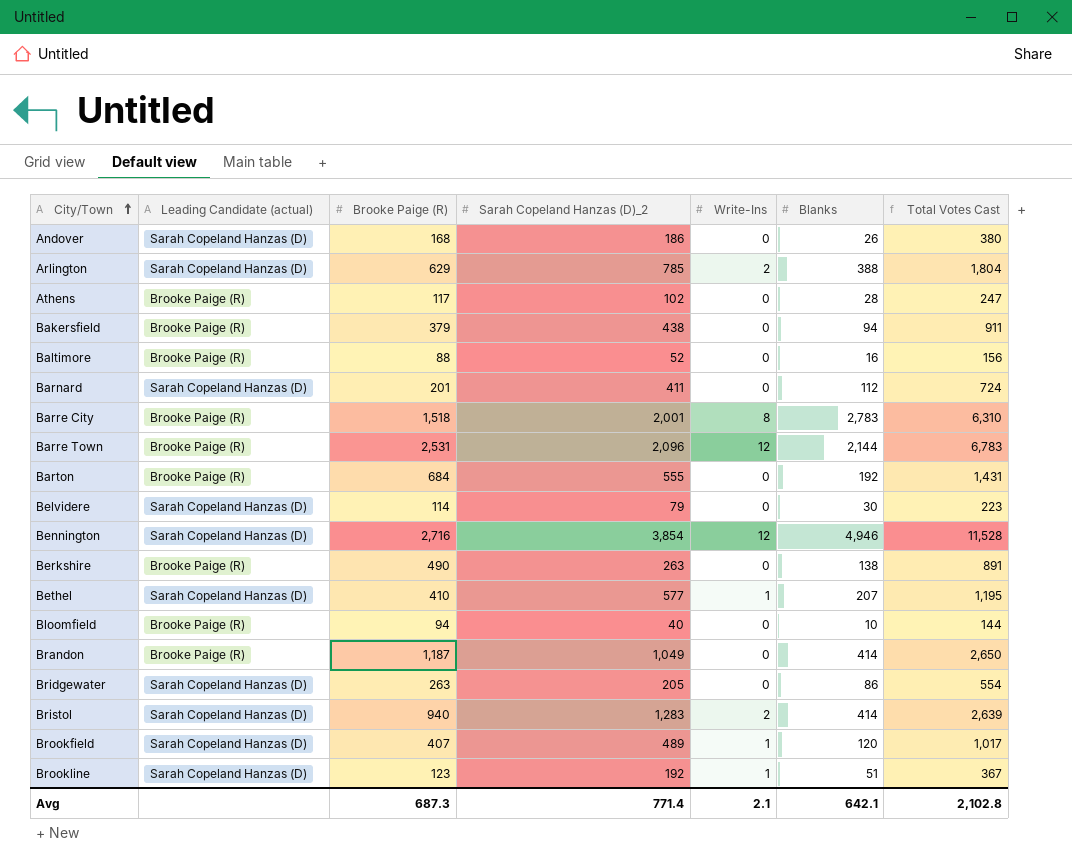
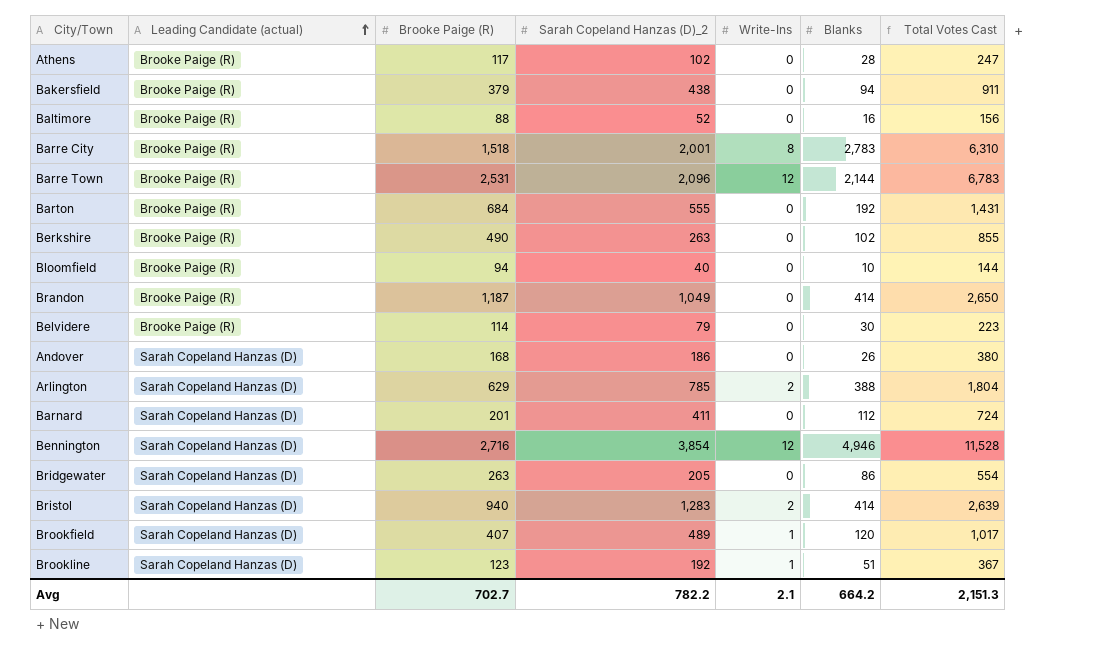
row order: City/Town ascending -> Leading Candidate (actual) ascending
row Bethel: Sarah Copeland Hanzas (D) | 410 | 577 | 1 | 207 | 1,195 -> none
Berkshire | Blanks: 138 -> 102
Berkshire | Total Votes Cast: 891 -> 855
Belvidere | Leading Candidate (actual): Sarah Copeland Hanzas (D) -> Brooke Paige (R)
Avg | Brooke Paige (R): 687.3 -> 702.7
Avg | Sarah Copeland Hanzas (D)_2: 771.4 -> 782.2
Avg | Blanks: 642.1 -> 664.2
Avg | Total Votes Cast: 2,102.8 -> 2,151.3

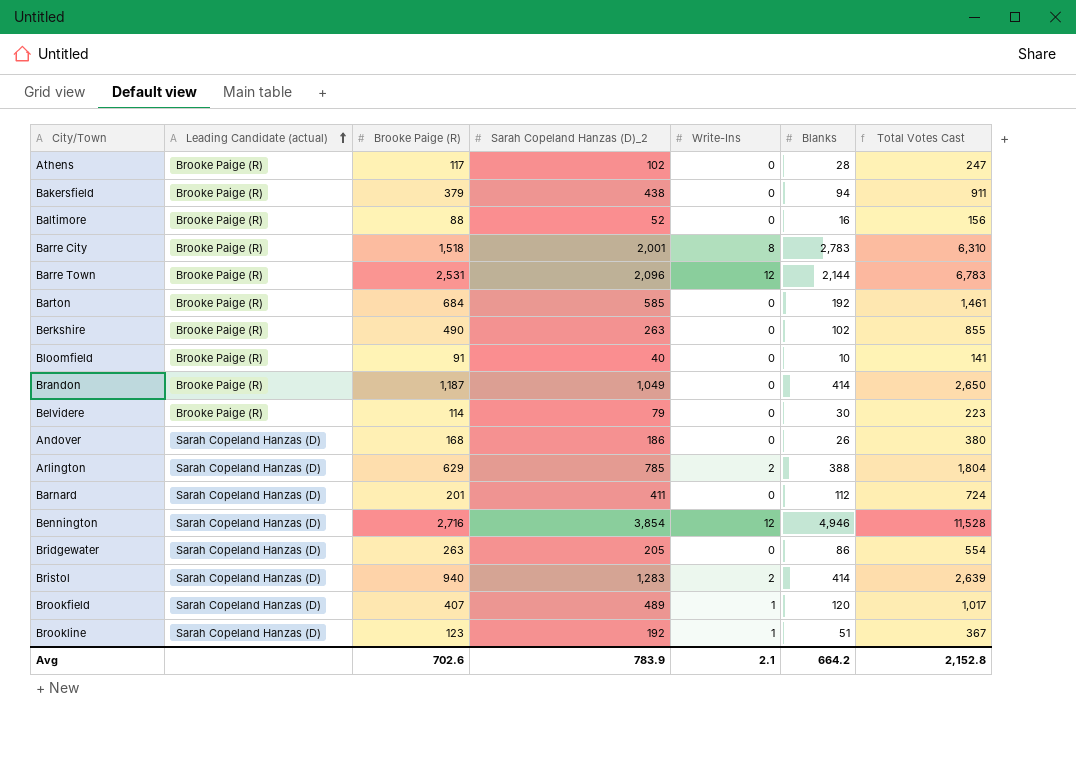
Barton | Sarah Copeland Hanzas (D)_2: 555 -> 585
Barton | Total Votes Cast: 1,431 -> 1,461
Bloomfield | Brooke Paige (R): 94 -> 91
Bloomfield | Total Votes Cast: 144 -> 141
Avg | Brooke Paige (R): 702.7 -> 702.6
Avg | Sarah Copeland Hanzas (D)_2: 782.2 -> 783.9
Avg | Total Votes Cast: 2,151.3 -> 2,152.8

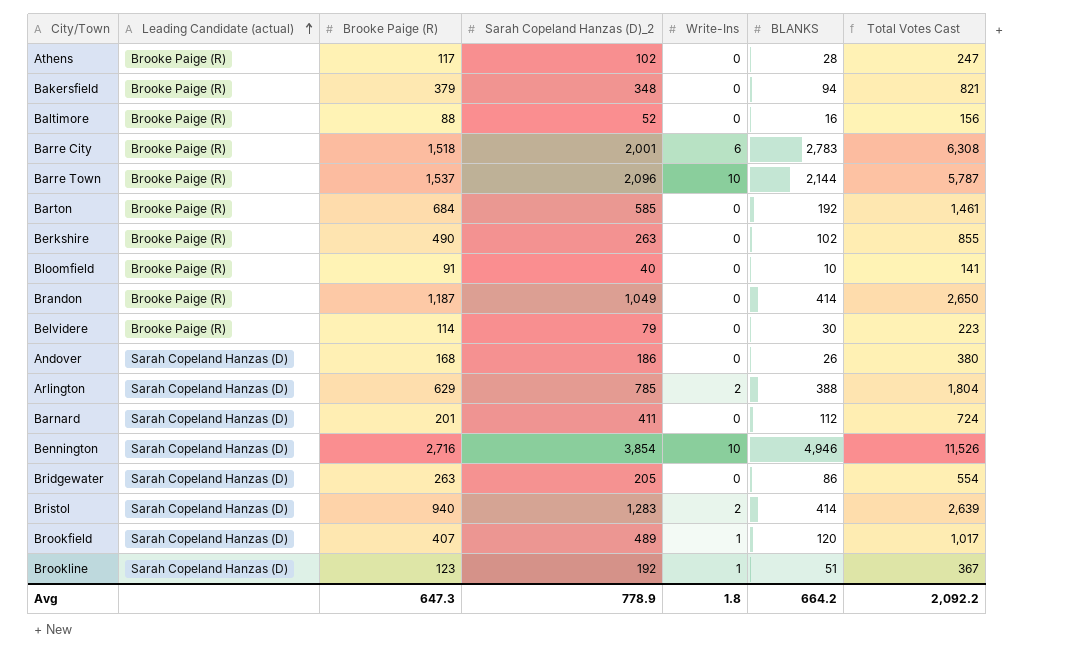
column name: Blanks -> BLANKS
Bakersfield | Sarah Copeland Hanzas (D)_2: 438 -> 348
Bakersfield | Total Votes Cast: 911 -> 821
Barre City | Write-Ins: 8 -> 6
Barre City | Total Votes Cast: 6,310 -> 6,308
Barre Town | Brooke Paige (R): 2,531 -> 1,537
Barre Town | Write-Ins: 12 -> 10
Barre Town | Total Votes Cast: 6,783 -> 5,787
Bennington | Write-Ins: 12 -> 10
Bennington | Total Votes Cast: 11,528 -> 11,526
Avg | Brooke Paige (R): 702.6 -> 647.3
Avg | Sarah Copeland Hanzas (D)_2: 783.9 -> 778.9
Avg | Write-Ins: 2.1 -> 1.8
Avg | Total Votes Cast: 2,152.8 -> 2,092.2

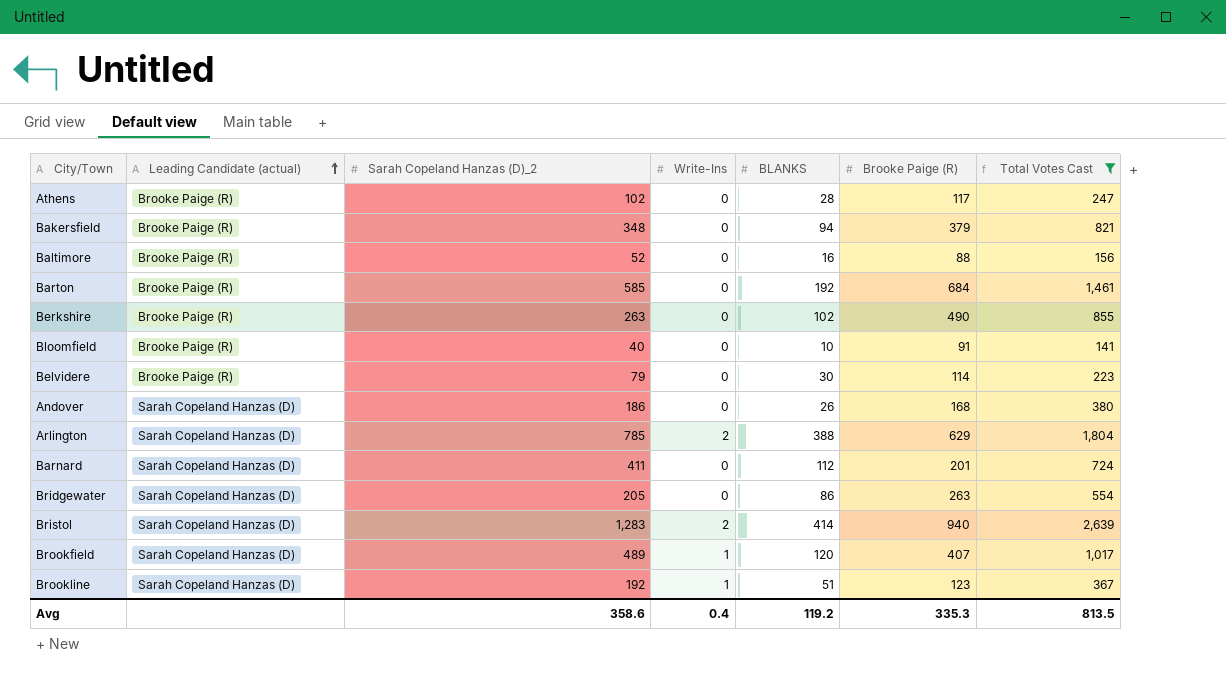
filter: none -> Total Votes Cast <= 2,639
column Brooke Paige (R) | position: 3 -> 6
Avg | Sarah Copeland Hanzas (D)_2: 778.9 -> 358.6
Avg | Write-Ins: 1.8 -> 0.4
Avg | BLANKS: 664.2 -> 119.2
Avg | Brooke Paige (R): 647.3 -> 335.3
Avg | Total Votes Cast: 2,092.2 -> 813.5

